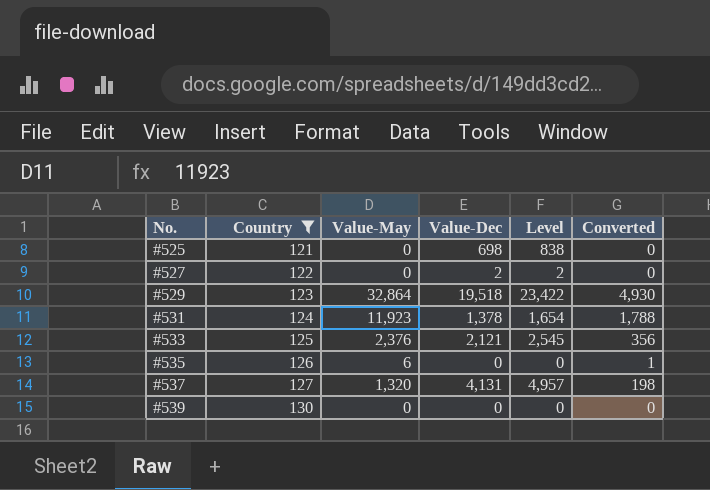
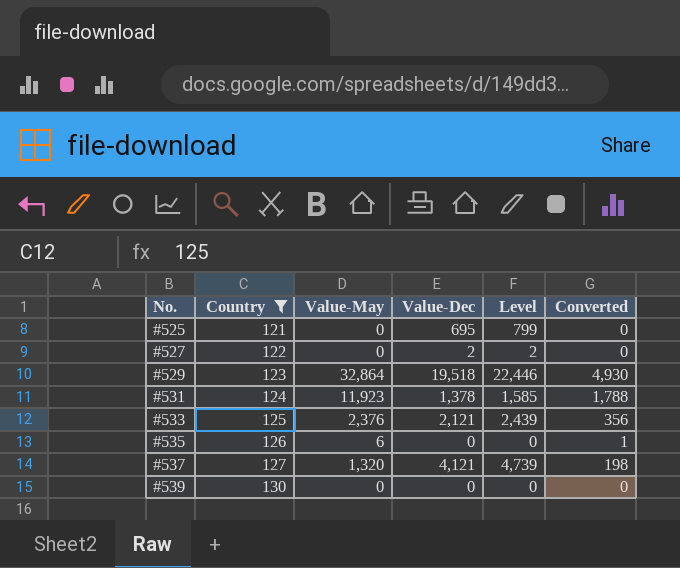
column Level | formula: [Value-Dec] * 1.2 -> [Value-Dec] * 1.15
#525 | Value-Dec: 698 -> 695
#537 | Value-Dec: 4,131 -> 4,121

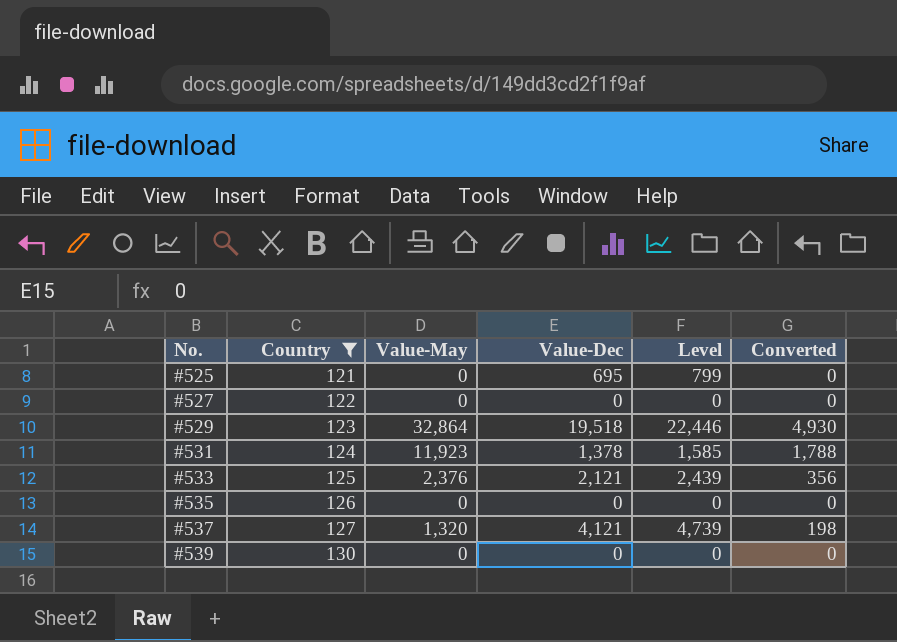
#527 | Value-Dec: 2 -> 0
#527 | Level: 2 -> 0
#535 | Value-May: 6 -> 0
#535 | Converted: 1 -> 0

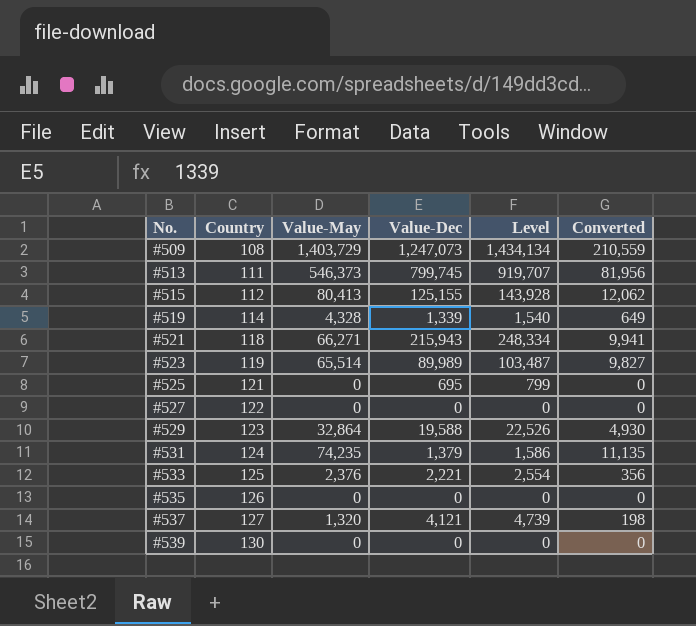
filter: Country >= 121 -> none
#529 | Value-Dec: 19,518 -> 19,588
#529 | Level: 22,446 -> 22,526
#531 | Value-May: 11,923 -> 74,235
#531 | Value-Dec: 1,378 -> 1,379
#531 | Level: 1,585 -> 1,586
#531 | Converted: 1,788 -> 11,135
#533 | Value-Dec: 2,121 -> 2,221
#533 | Level: 2,439 -> 2,554

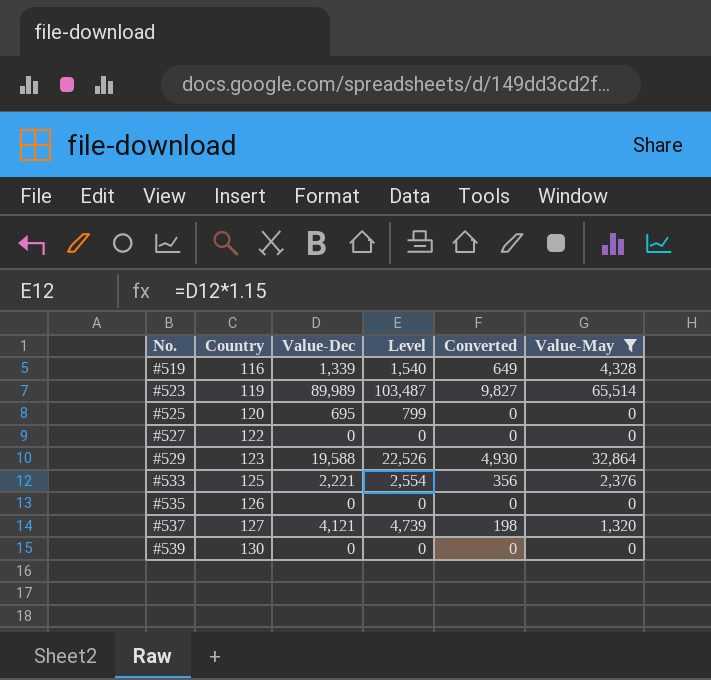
filter: none -> Value-May <= 65,514
column Value-May | position: 3 -> 6
#519 | Country: 114 -> 116
#525 | Country: 121 -> 120

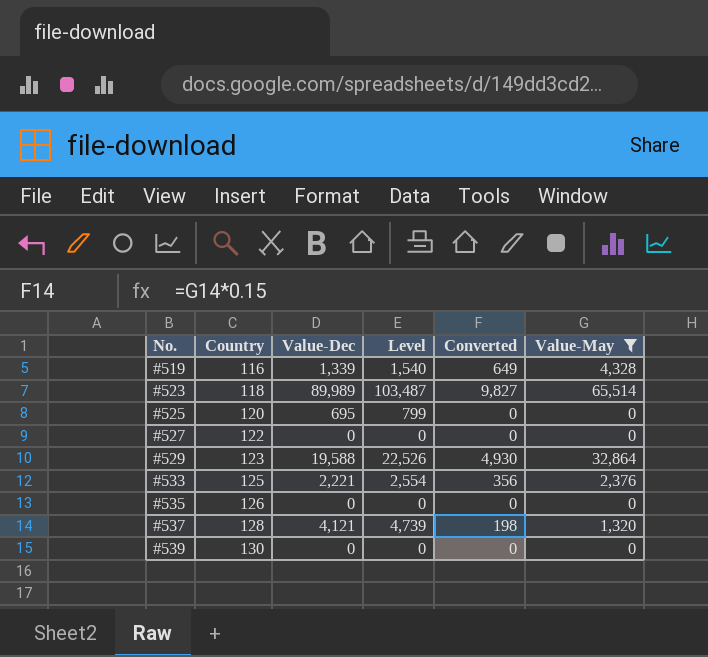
#523 | Country: 119 -> 118
#537 | Country: 127 -> 128

